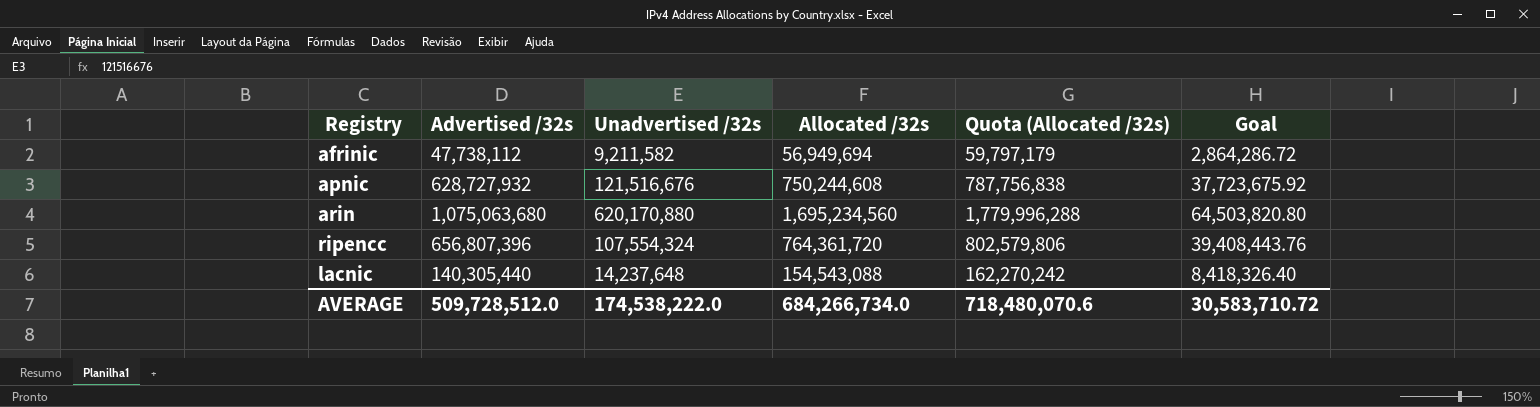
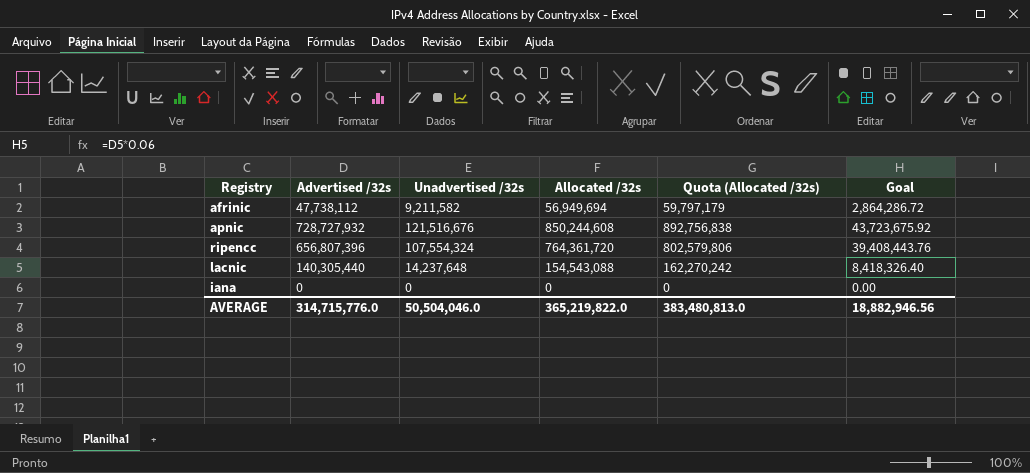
row arin: 1,075,063,680 | 620,170,880 | 1,695,234,560 | 1,779,996,288 | 64,503,820.80 -> none
apnic | Advertised /32s: 628,727,932 -> 728,727,932
apnic | Allocated /32s: 750,244,608 -> 850,244,608
apnic | Quota (Allocated /32s): 787,756,838 -> 892,756,838
apnic | Goal: 37,723,675.92 -> 43,723,675.92
row iana: none -> 0 | 0 | 0 | 0 | 0.00
AVERAGE | Advertised /32s: 509,728,512.0 -> 314,715,776.0
AVERAGE | Unadvertised /32s: 174,538,222.0 -> 50,504,046.0
AVERAGE | Allocated /32s: 684,266,734.0 -> 365,219,822.0
AVERAGE | Quota (Allocated /32s): 718,480,070.6 -> 383,480,813.0
AVERAGE | Goal: 30,583,710.72 -> 18,882,946.56

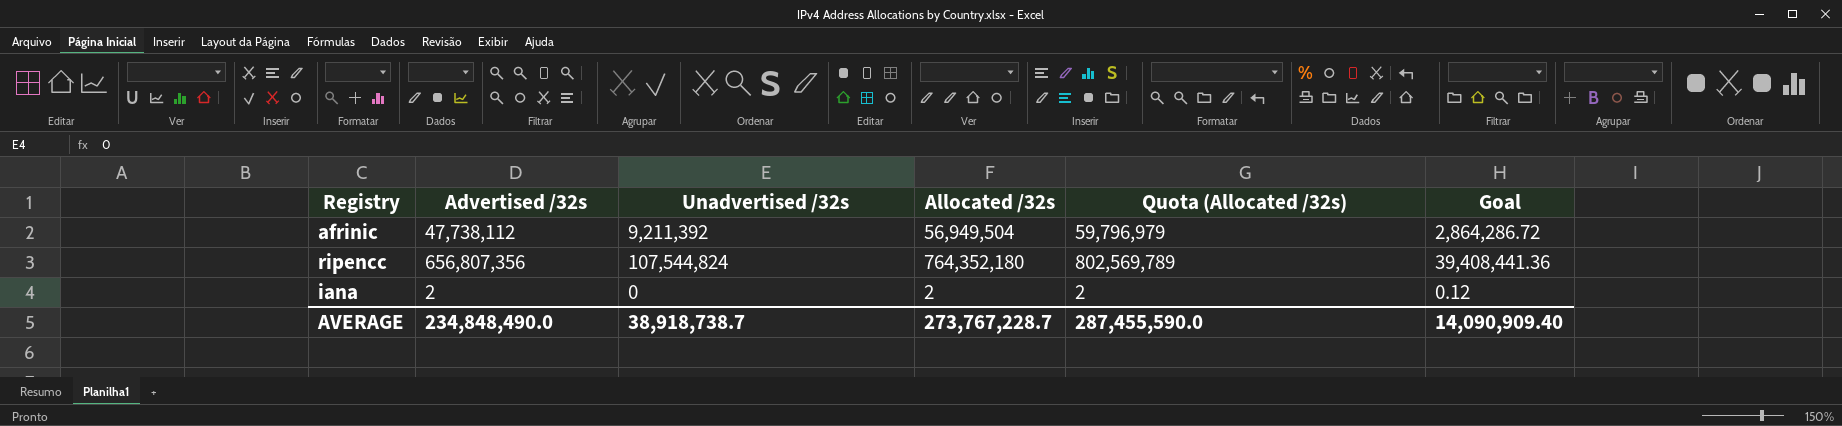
row apnic: 728,727,932 | 121,516,676 | 850,244,608 | 892,756,838 | 43,723,675.92 -> none
row lacnic: 140,305,440 | 14,237,648 | 154,543,088 | 162,270,242 | 8,418,326.40 -> none
afrinic | Unadvertised /32s: 9,211,582 -> 9,211,392
afrinic | Allocated /32s: 56,949,694 -> 56,949,504
afrinic | Quota (Allocated /32s): 59,797,179 -> 59,796,979
ripencc | Advertised /32s: 656,807,396 -> 656,807,356
ripencc | Unadvertised /32s: 107,554,324 -> 107,544,824
ripencc | Allocated /32s: 764,361,720 -> 764,352,180
ripencc | Quota (Allocated /32s): 802,579,806 -> 802,569,789
ripencc | Goal: 39,408,443.76 -> 39,408,441.36
iana | Advertised /32s: 0 -> 2
iana | Allocated /32s: 0 -> 2
iana | Quota (Allocated /32s): 0 -> 2
iana | Goal: 0.00 -> 0.12
AVERAGE | Advertised /32s: 314,715,776.0 -> 234,848,490.0
AVERAGE | Unadvertised /32s: 50,504,046.0 -> 38,918,738.7
AVERAGE | Allocated /32s: 365,219,822.0 -> 273,767,228.7
AVERAGE | Quota (Allocated /32s): 383,480,813.0 -> 287,455,590.0
AVERAGE | Goal: 18,882,946.56 -> 14,090,909.40

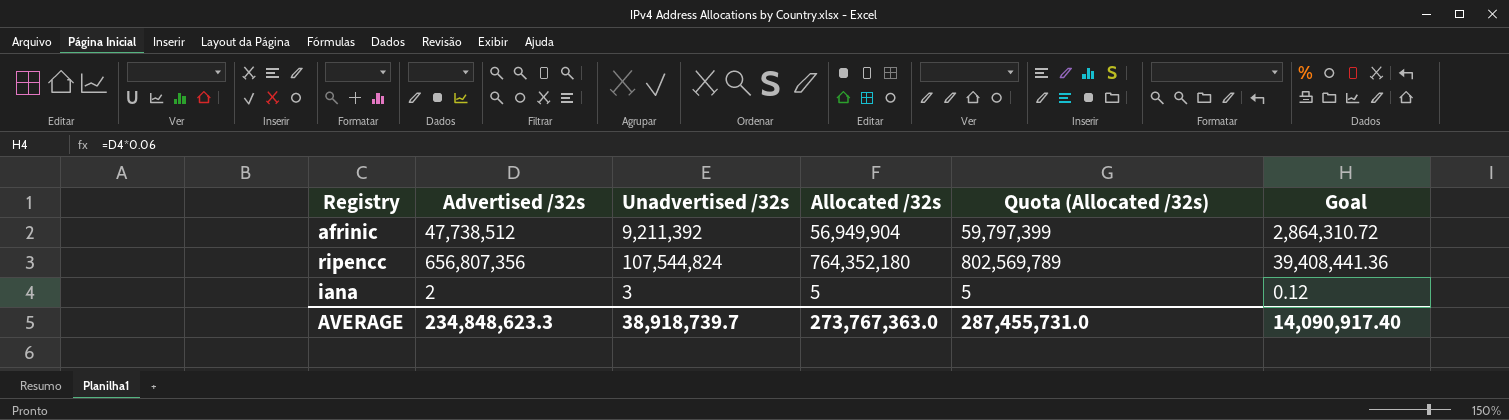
afrinic | Advertised /32s: 47,738,112 -> 47,738,512
afrinic | Allocated /32s: 56,949,504 -> 56,949,904
afrinic | Quota (Allocated /32s): 59,796,979 -> 59,797,399
afrinic | Goal: 2,864,286.72 -> 2,864,310.72
iana | Unadvertised /32s: 0 -> 3
iana | Allocated /32s: 2 -> 5
iana | Quota (Allocated /32s): 2 -> 5
AVERAGE | Advertised /32s: 234,848,490.0 -> 234,848,623.3
AVERAGE | Unadvertised /32s: 38,918,738.7 -> 38,918,739.7
AVERAGE | Allocated /32s: 273,767,228.7 -> 273,767,363.0
AVERAGE | Quota (Allocated /32s): 287,455,590.0 -> 287,455,731.0
AVERAGE | Goal: 14,090,909.40 -> 14,090,917.40

